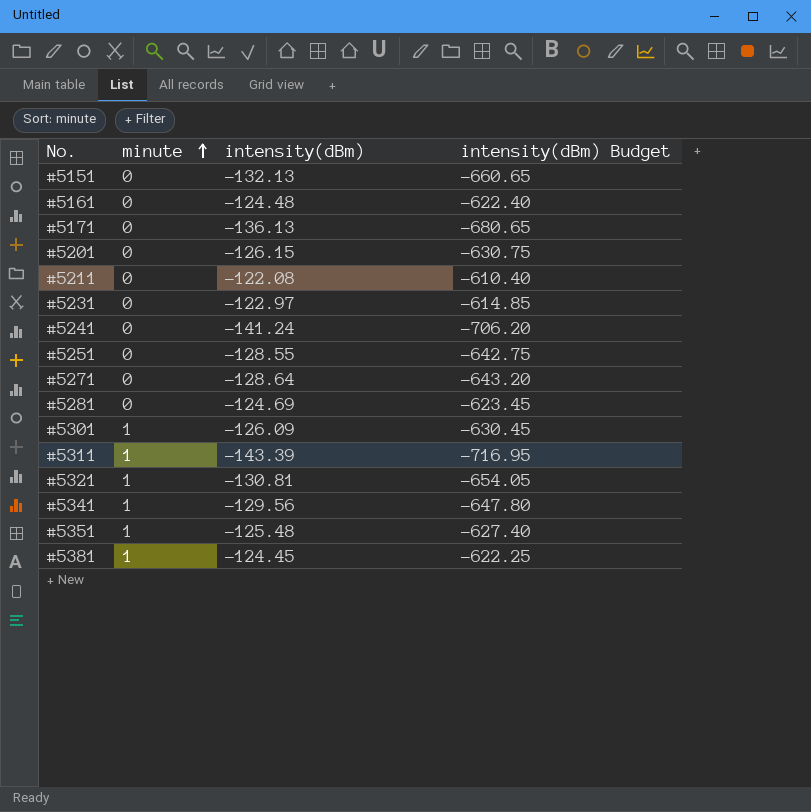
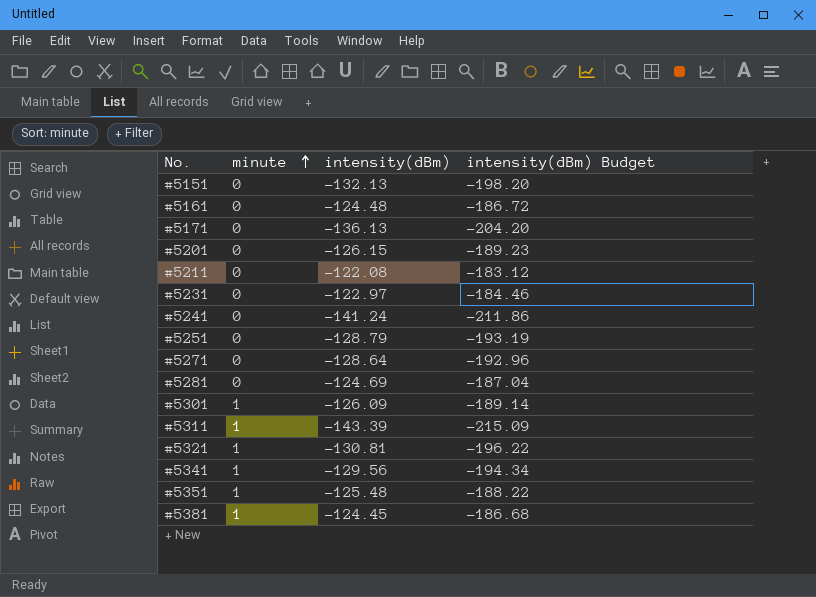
column intensity(dBm) Budget | formula: [intensity(dBm)] * 5 -> [intensity(dBm)] * 1.5
#5251 | intensity(dBm): -128.55 -> -128.79

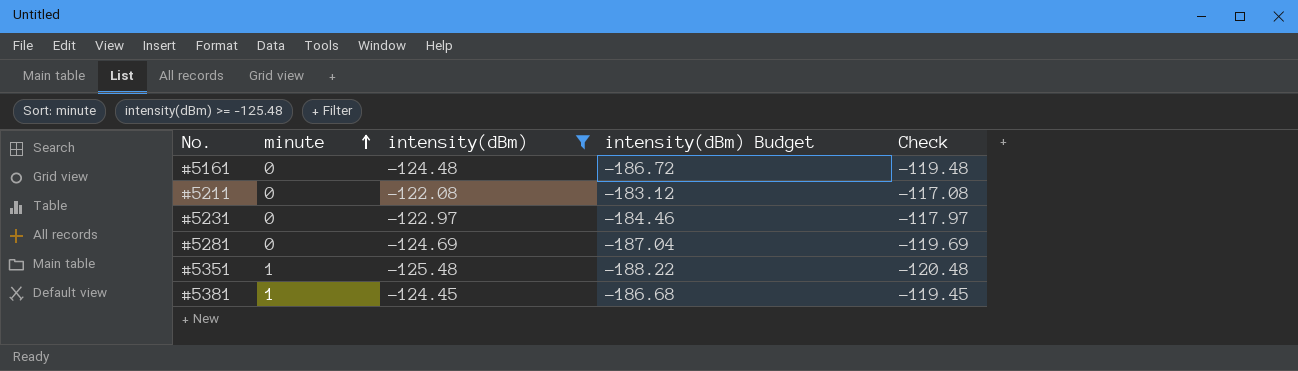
filter: none -> intensity(dBm) >= -125.48
column Check | formula: none -> [intensity(dBm)] + 5

